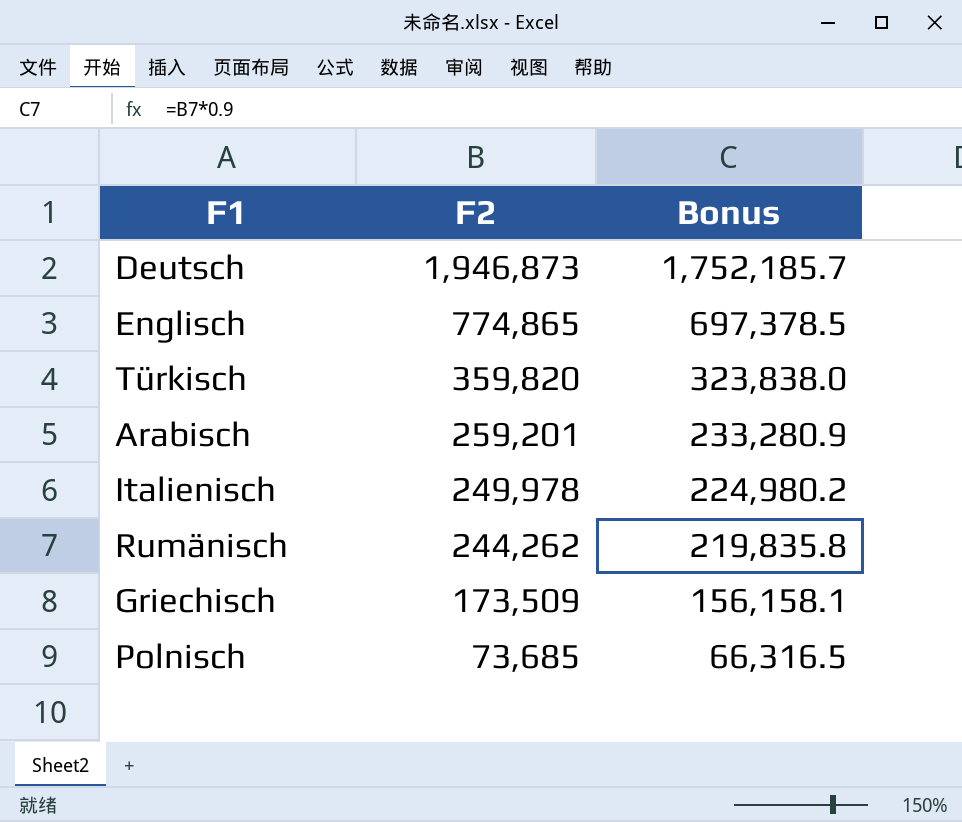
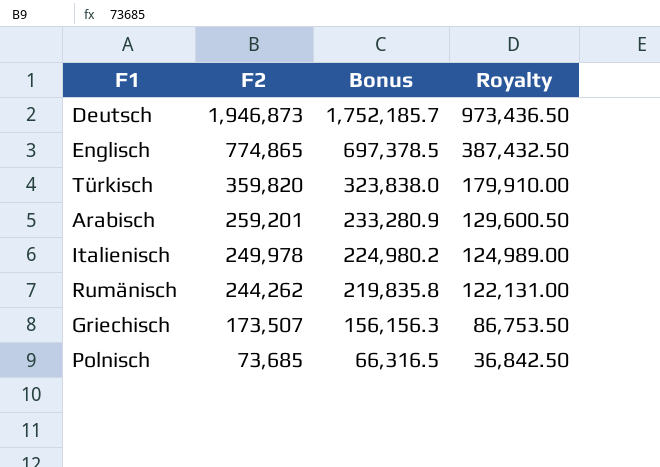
column Royalty | formula: none -> [F2] * 0.5
Griechisch | F2: 173,509 -> 173,507
Griechisch | Bonus: 156,158.1 -> 156,156.3

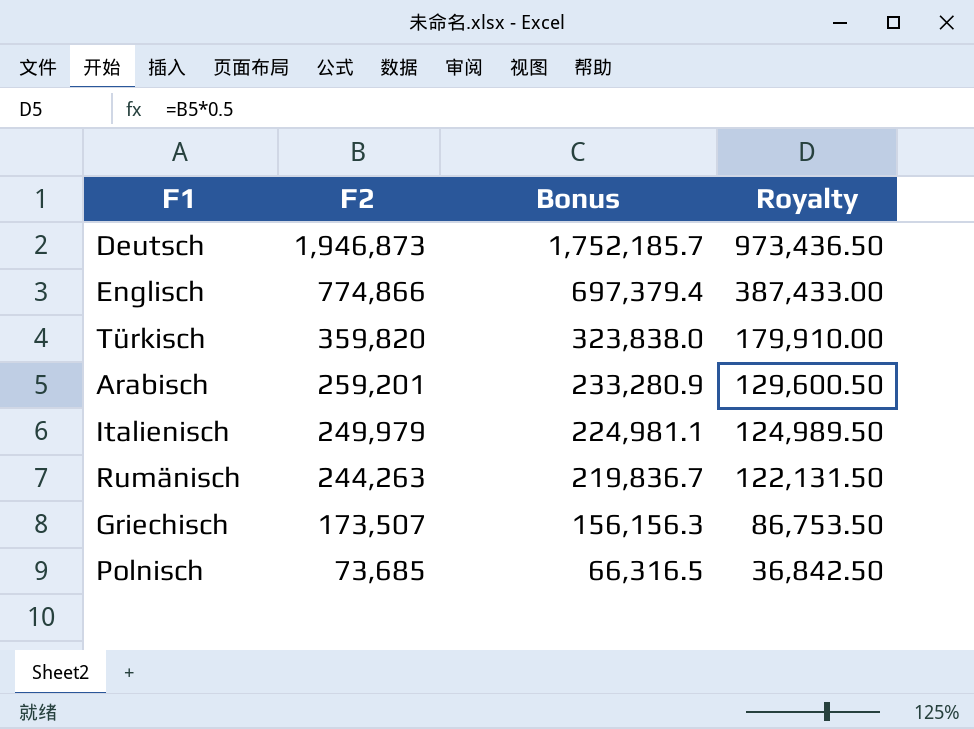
Englisch | F2: 774,865 -> 774,866
Englisch | Bonus: 697,378.5 -> 697,379.4
Englisch | Royalty: 387,432.50 -> 387,433.00
Italienisch | F2: 249,978 -> 249,979
Italienisch | Bonus: 224,980.2 -> 224,981.1
Italienisch | Royalty: 124,989.00 -> 124,989.50
Rumänisch | F2: 244,262 -> 244,263
Rumänisch | Bonus: 219,835.8 -> 219,836.7
Rumänisch | Royalty: 122,131.00 -> 122,131.50

